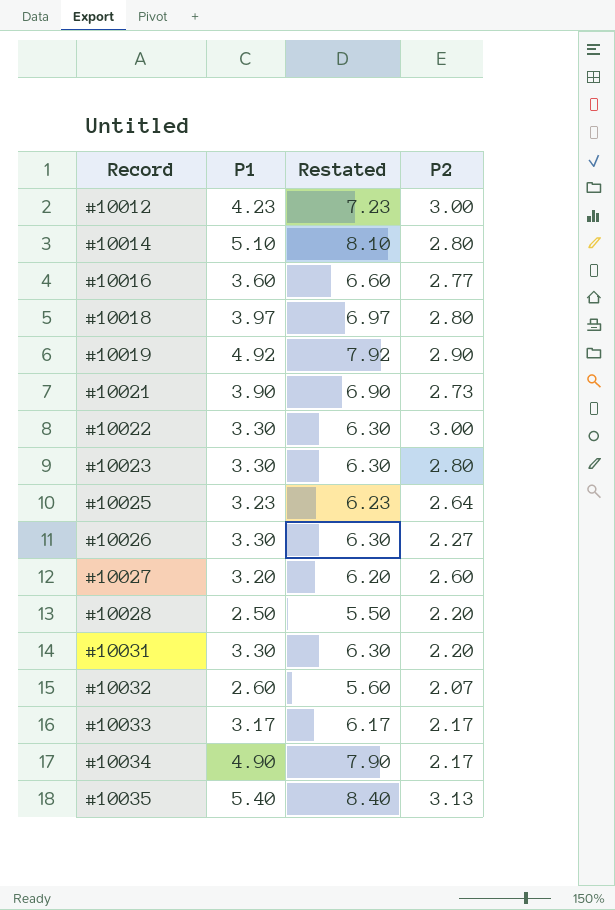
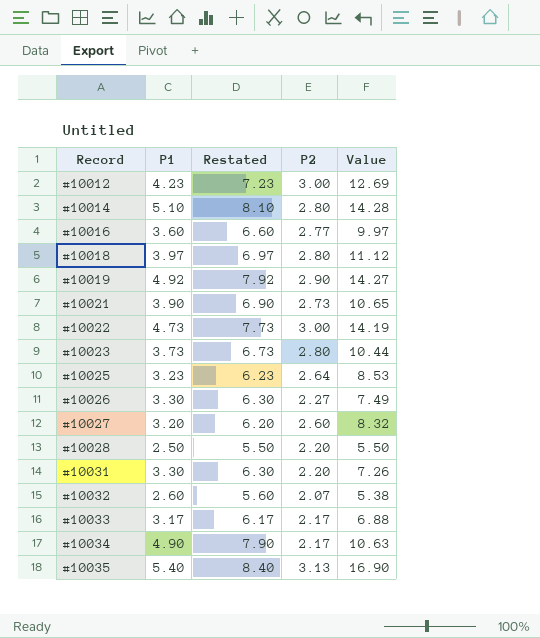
column Value | formula: none -> [P1] * [P2]
#10022 | P1: 3.30 -> 4.73
#10022 | Restated: 6.30 -> 7.73
#10023 | P1: 3.30 -> 3.73
#10023 | Restated: 6.30 -> 6.73

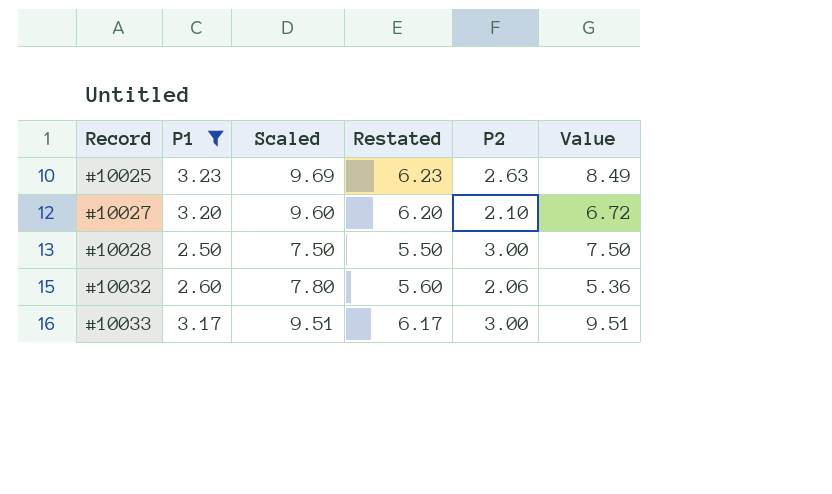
filter: none -> P1 <= 3.23
column Scaled | formula: none -> [P1] * 3
#10025 | P2: 2.64 -> 2.63
#10025 | Value: 8.53 -> 8.49
#10027 | P2: 2.60 -> 2.10
#10027 | Value: 8.32 -> 6.72
#10028 | P2: 2.20 -> 3.00
#10028 | Value: 5.50 -> 7.50
#10032 | P2: 2.07 -> 2.06
#10032 | Value: 5.38 -> 5.36
#10033 | P2: 2.17 -> 3.00
#10033 | Value: 6.88 -> 9.51

